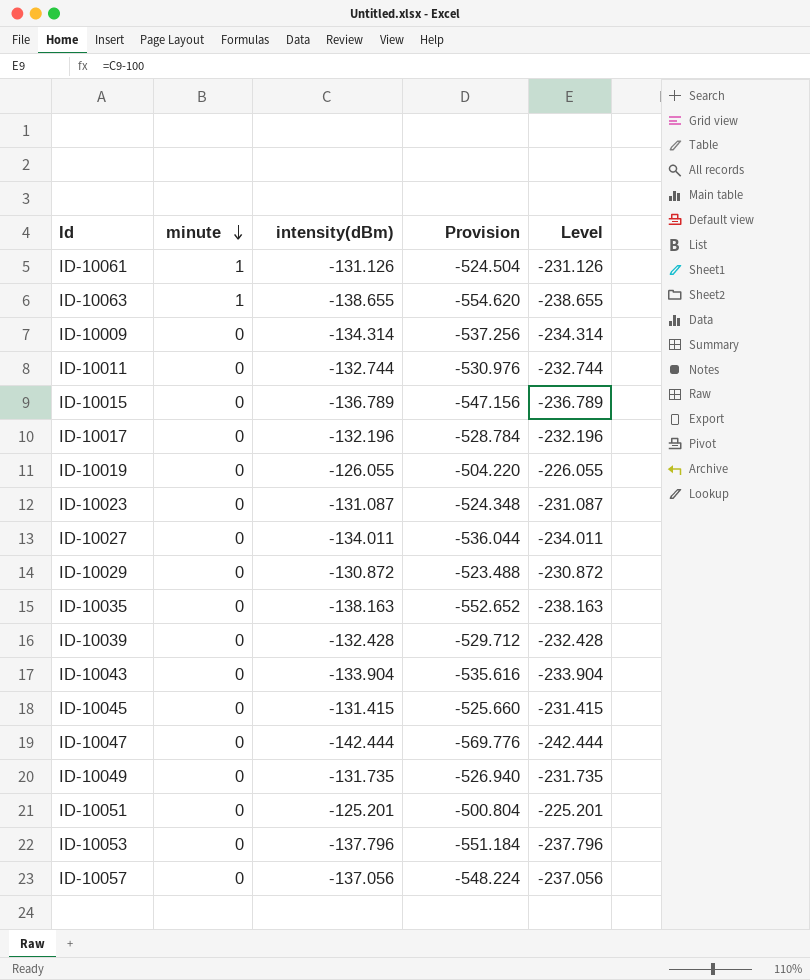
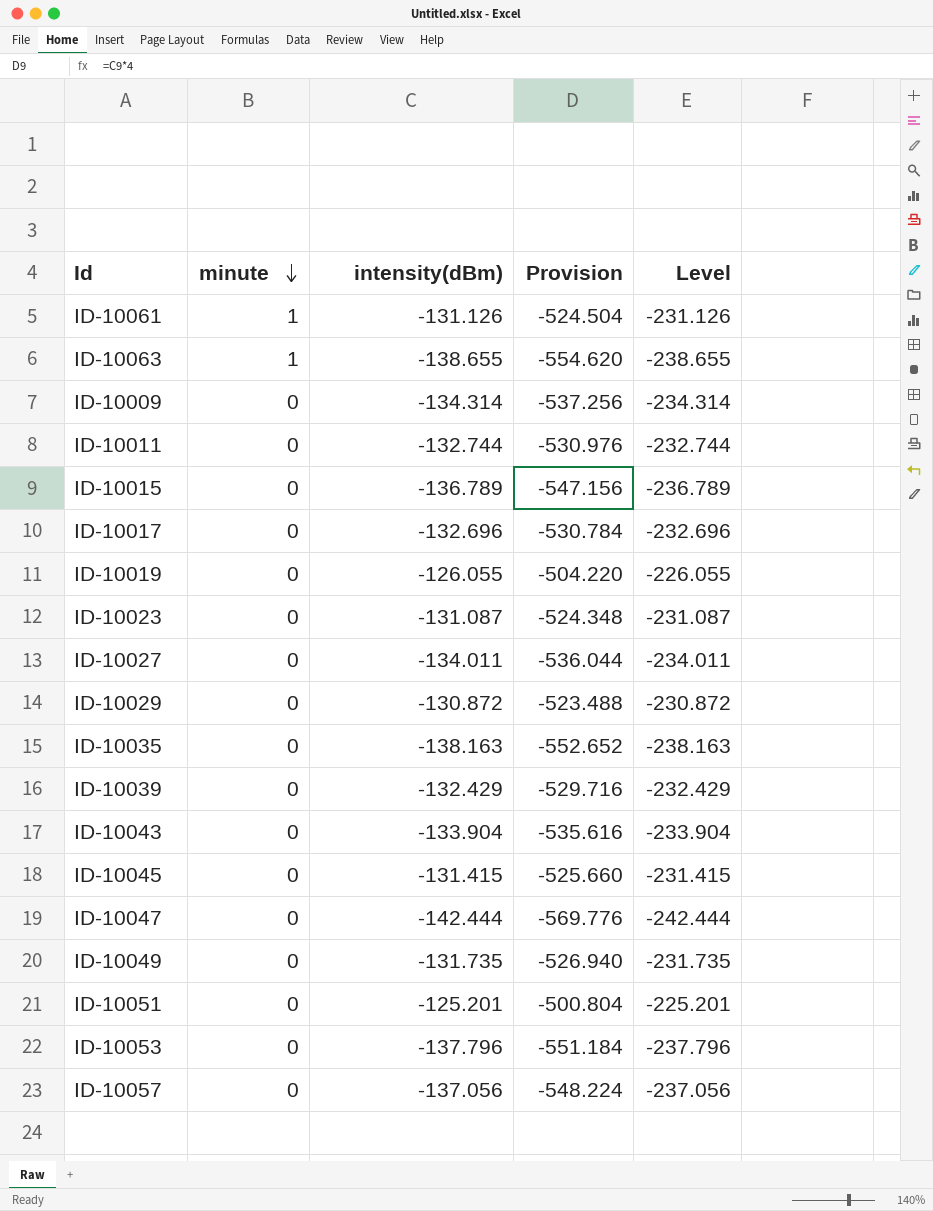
ID-10017 | intensity(dBm): -132.196 -> -132.696
ID-10017 | Provision: -528.784 -> -530.784
ID-10017 | Level: -232.196 -> -232.696
ID-10039 | intensity(dBm): -132.428 -> -132.429
ID-10039 | Provision: -529.712 -> -529.716
ID-10039 | Level: -232.428 -> -232.429

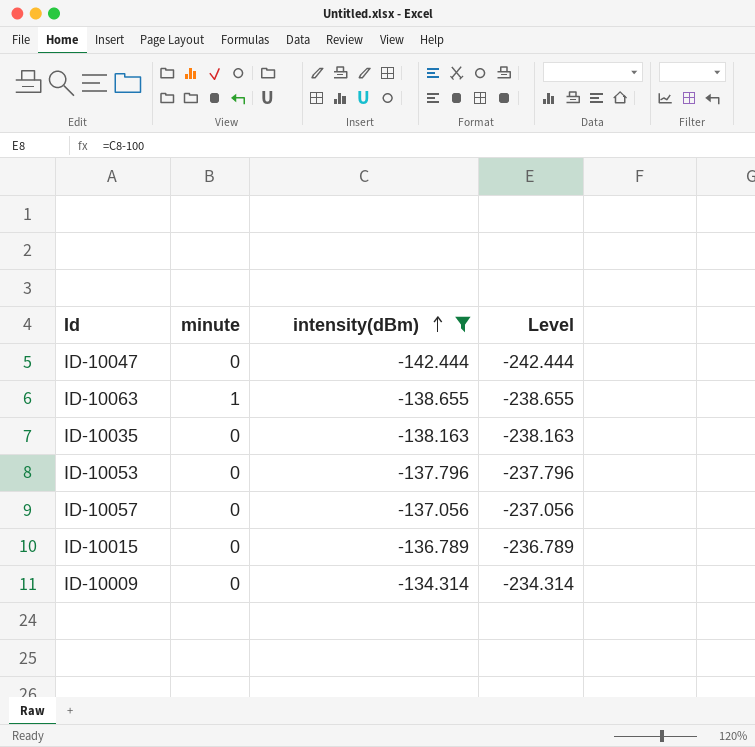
filter: none -> intensity(dBm) <= -134.314
row order: minute descending -> intensity(dBm) ascending
column Provision | formula: [intensity(dBm)] * 4 -> none

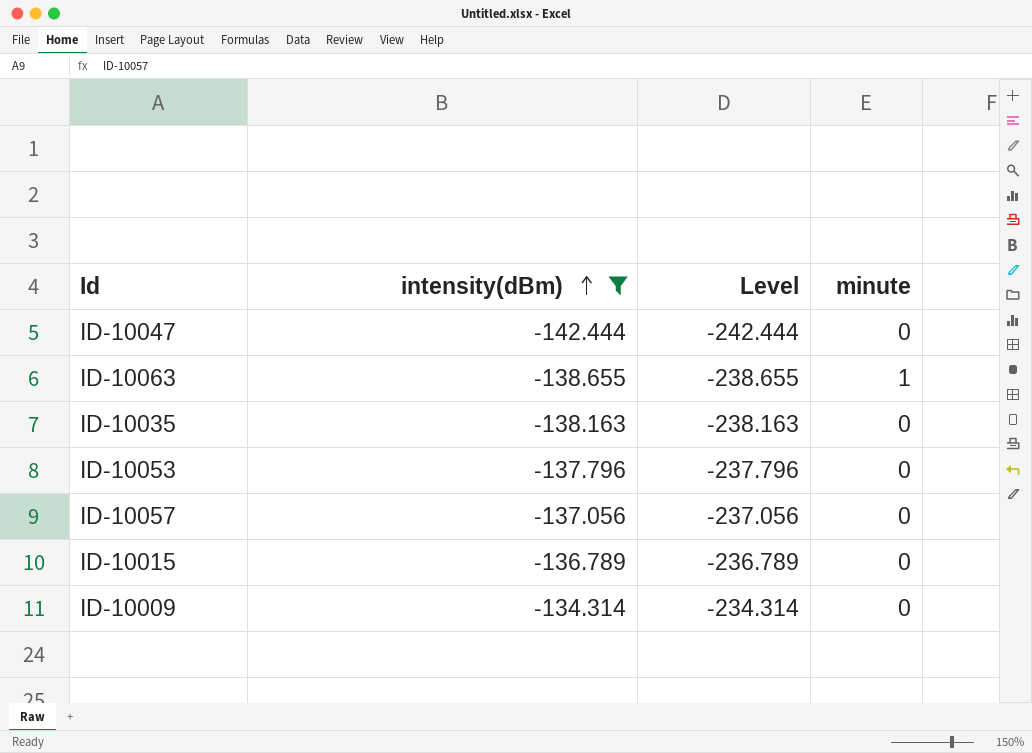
column minute | position: 2 -> 4

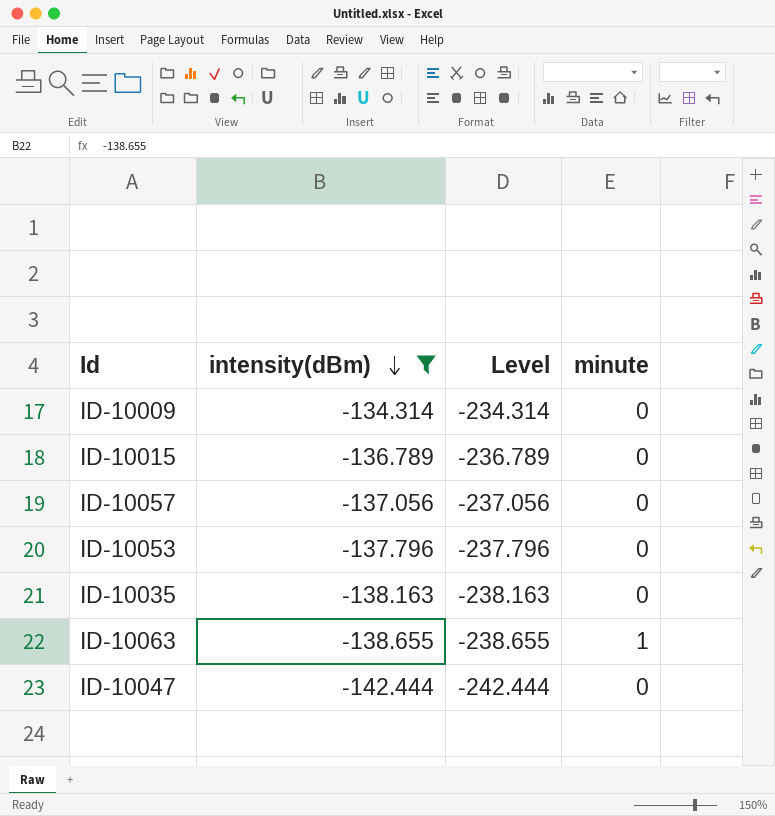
row order: intensity(dBm) ascending -> intensity(dBm) descending

